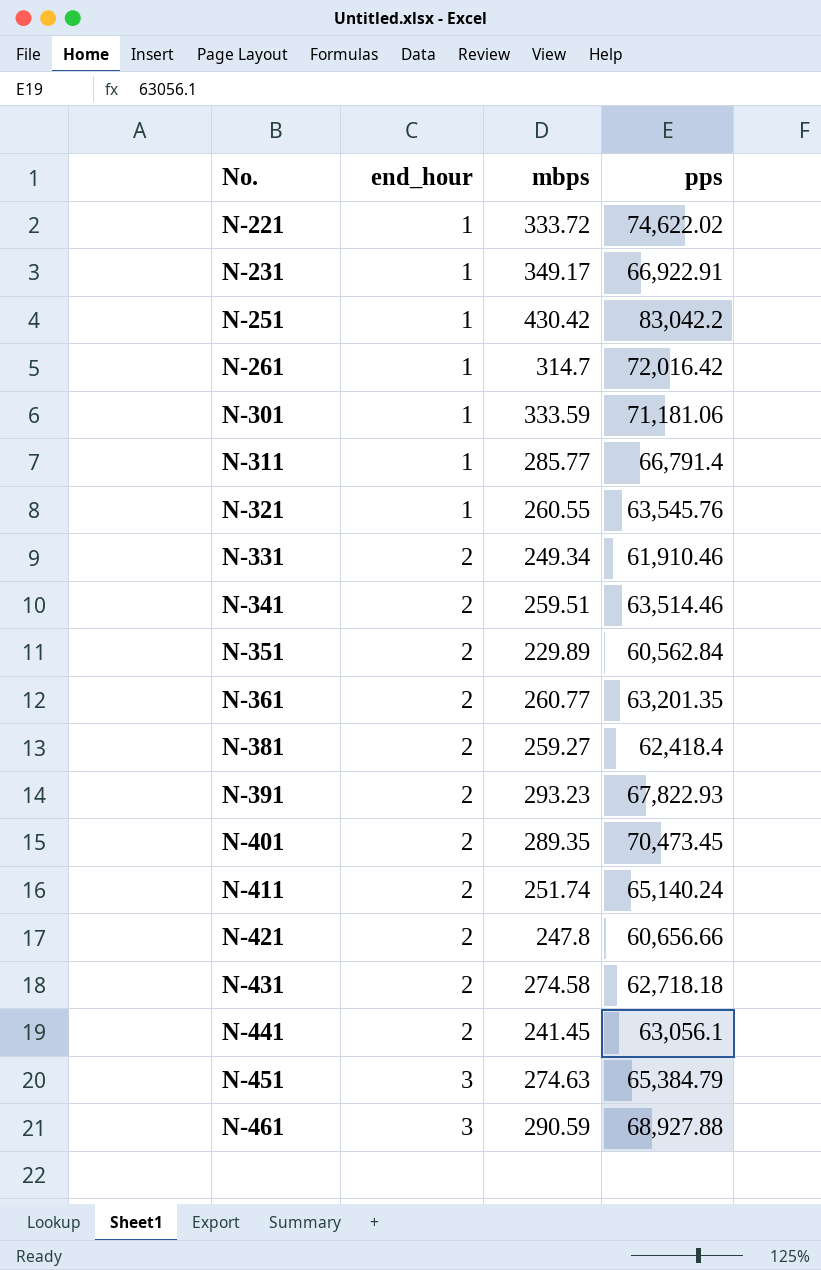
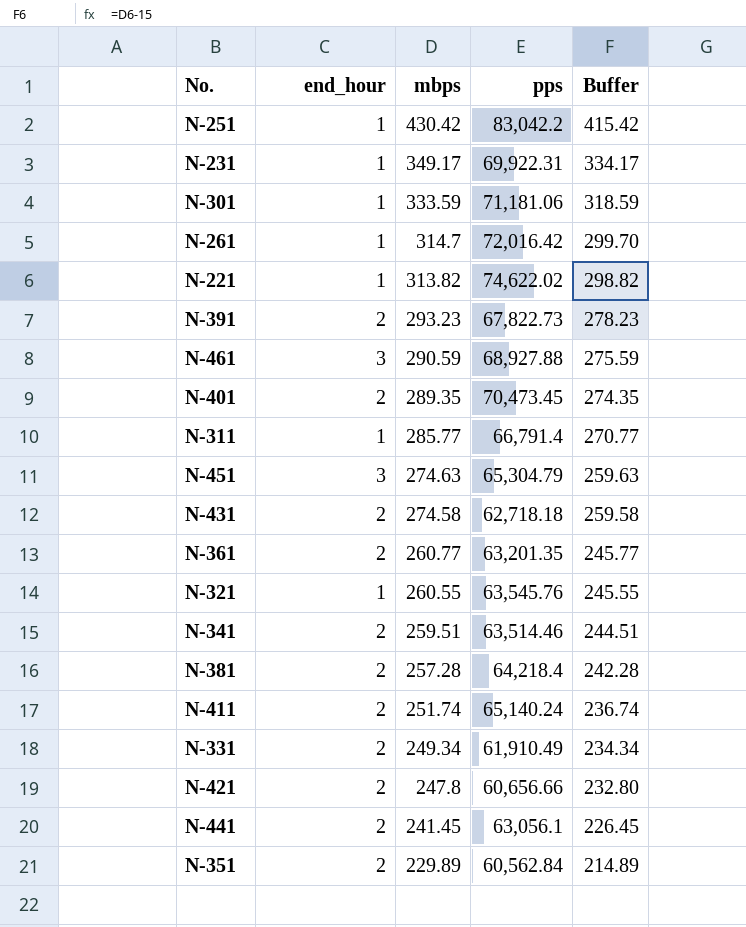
row order: No. ascending -> mbps descending
column Buffer | formula: none -> [mbps] - 15
N-231 | pps: 66,922.91 -> 69,922.31
N-221 | mbps: 333.72 -> 313.82
N-391 | pps: 67,822.93 -> 67,822.73
N-451 | pps: 65,384.79 -> 65,304.79
N-381 | mbps: 259.27 -> 257.28
N-381 | pps: 62,418.4 -> 64,218.4
N-331 | pps: 61,910.46 -> 61,910.49

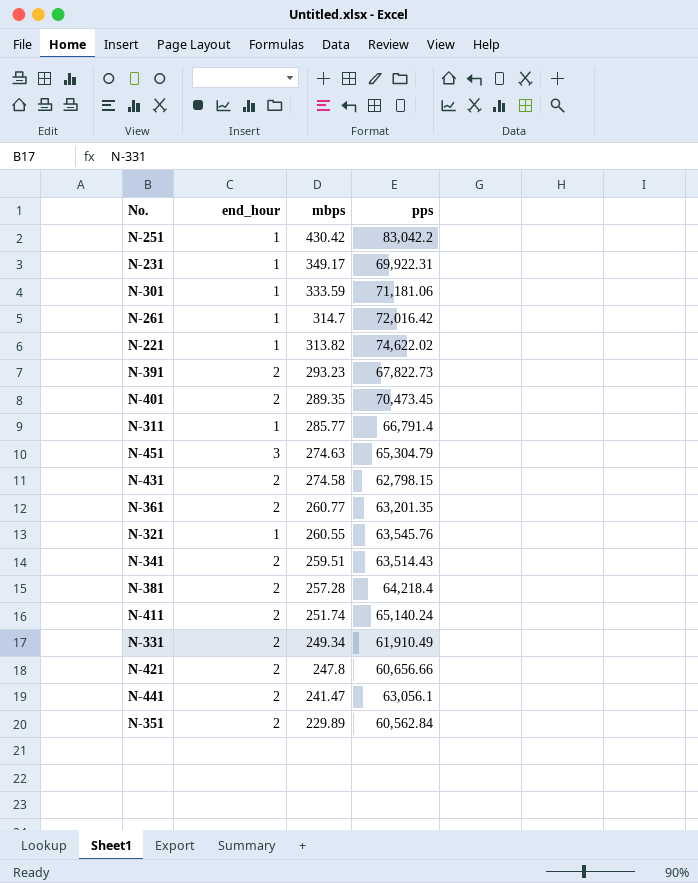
column Buffer | formula: [mbps] - 15 -> none
row N-461: 3 | 290.59 | 68,927.88 | 275.59 -> none
N-431 | pps: 62,718.18 -> 62,798.15
N-341 | pps: 63,514.46 -> 63,514.43
N-441 | mbps: 241.45 -> 241.47

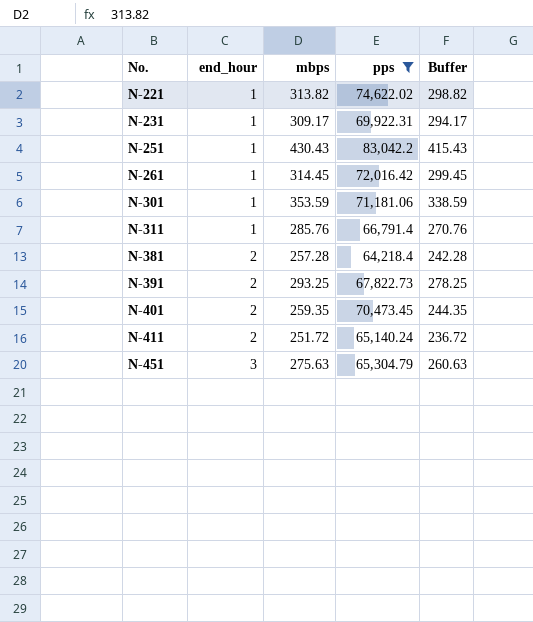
filter: none -> pps >= 64,218.4
row order: mbps descending -> No. ascending
column Buffer | formula: none -> [mbps] - 15
N-231 | mbps: 349.17 -> 309.17
N-251 | mbps: 430.42 -> 430.43
N-261 | mbps: 314.7 -> 314.45
N-301 | mbps: 333.59 -> 353.59
N-311 | mbps: 285.77 -> 285.76
N-391 | mbps: 293.23 -> 293.25
N-401 | mbps: 289.35 -> 259.35
N-411 | mbps: 251.74 -> 251.72
N-451 | mbps: 274.63 -> 275.63

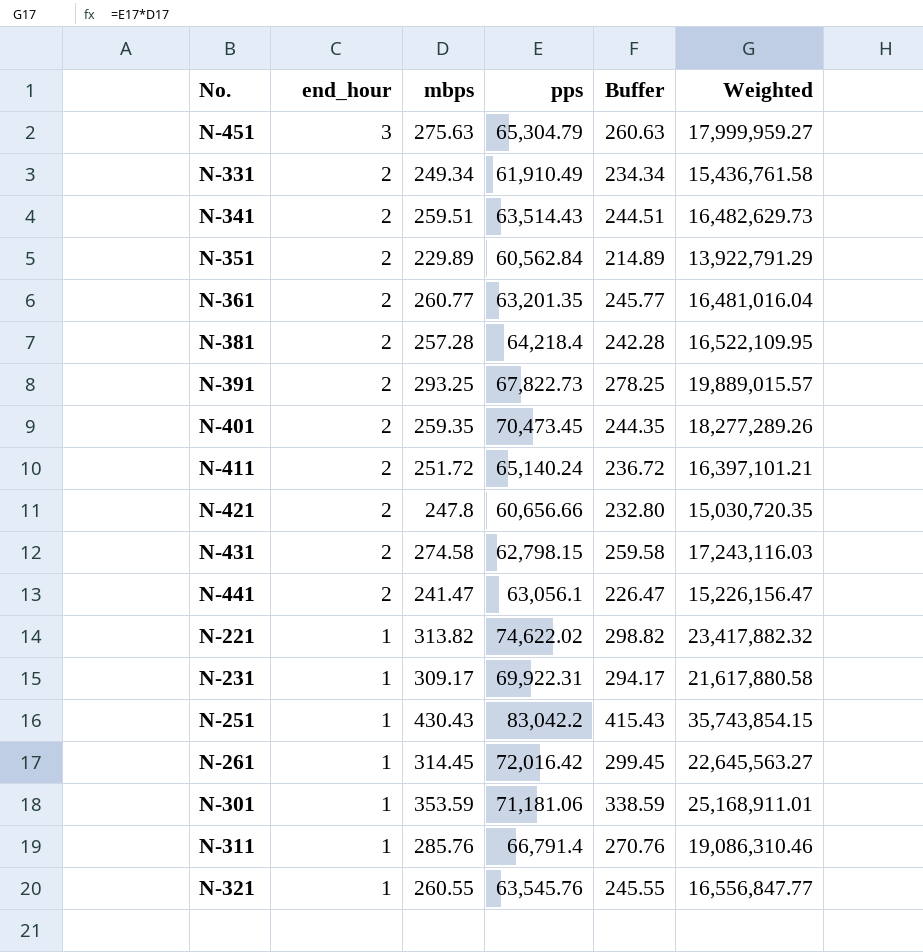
filter: pps >= 64,218.4 -> none
row order: No. ascending -> end_hour descending
column Weighted | formula: none -> [mbps] * [pps]

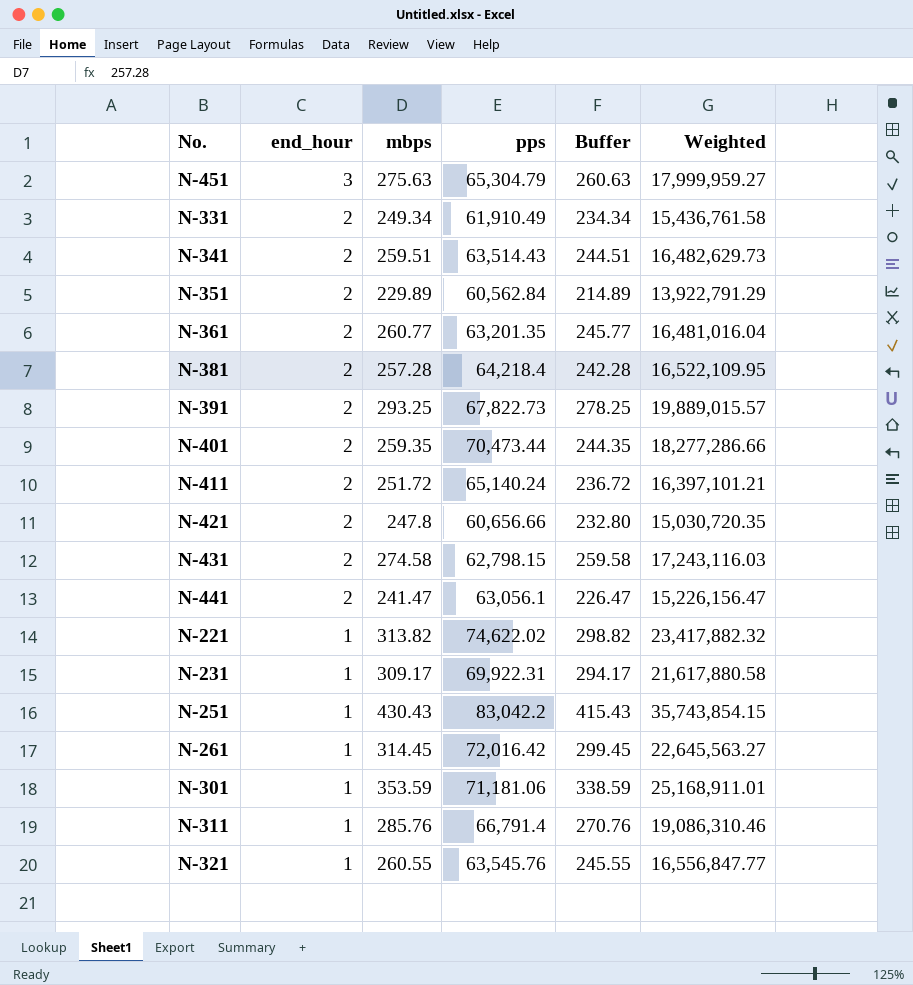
N-401 | pps: 70,473.45 -> 70,473.44
N-401 | Weighted: 18,277,289.26 -> 18,277,286.66

